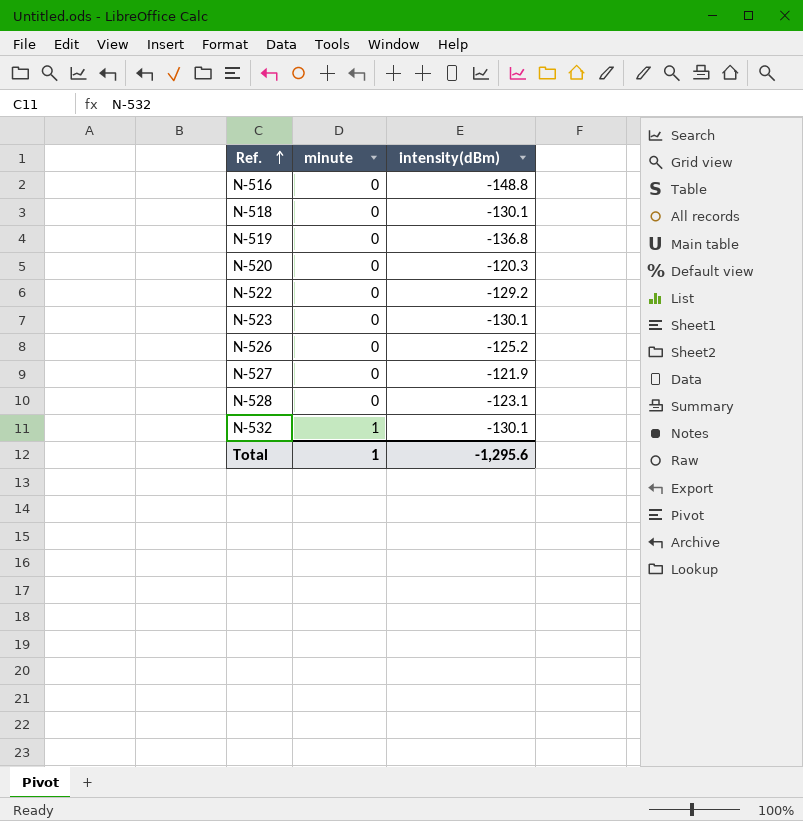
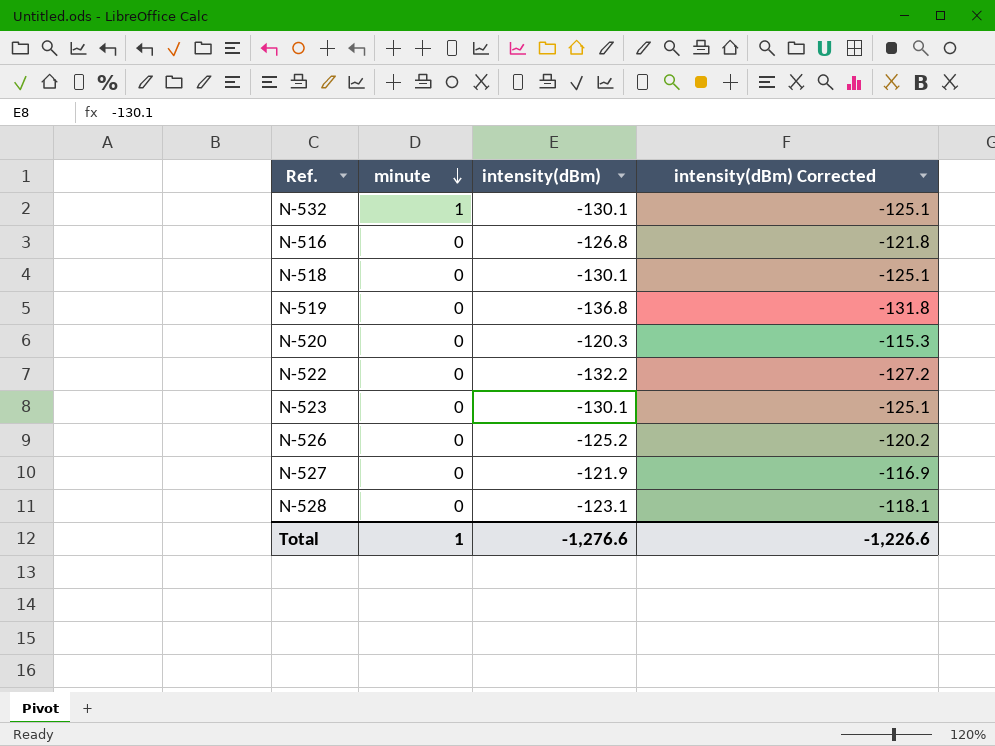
row order: Ref. ascending -> minute descending
column intensity(dBm) Corrected | formula: none -> [intensity(dBm)] + 5
N-516 | intensity(dBm): -148.8 -> -126.8
N-522 | intensity(dBm): -129.2 -> -132.2
Total | intensity(dBm): -1,295.6 -> -1,276.6

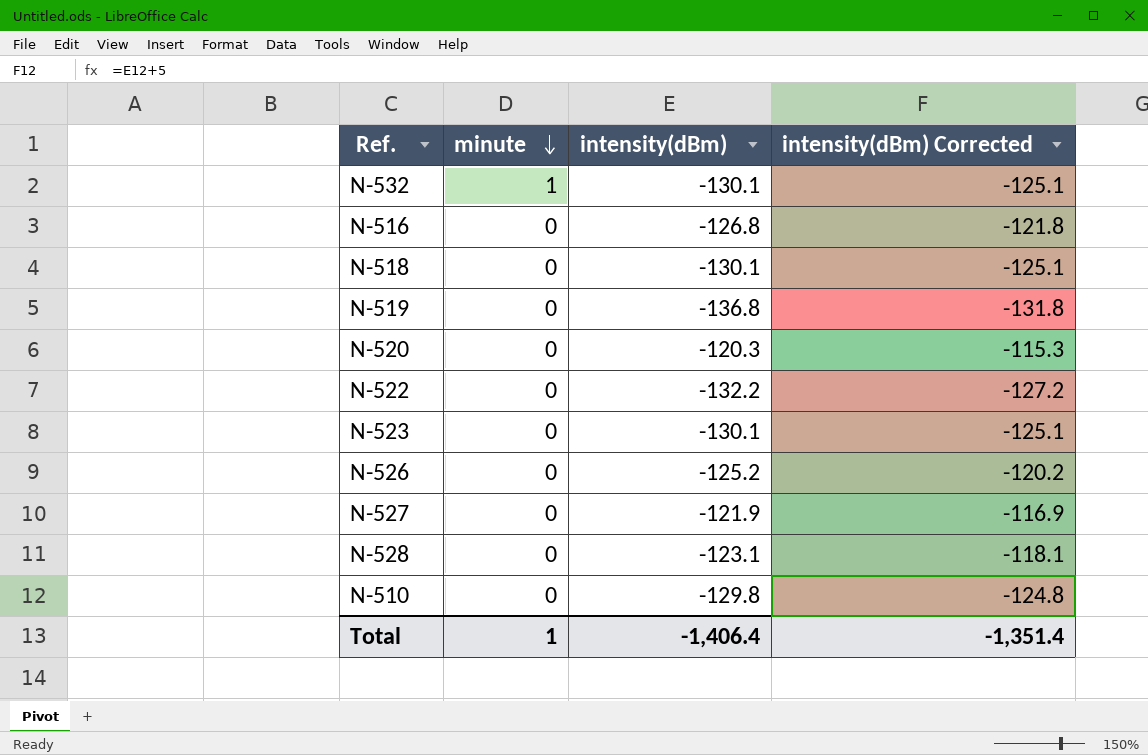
row N-510: none -> 0 | -129.8 | -124.8
Total | intensity(dBm): -1,276.6 -> -1,406.4
Total | intensity(dBm) Corrected: -1,226.6 -> -1,351.4

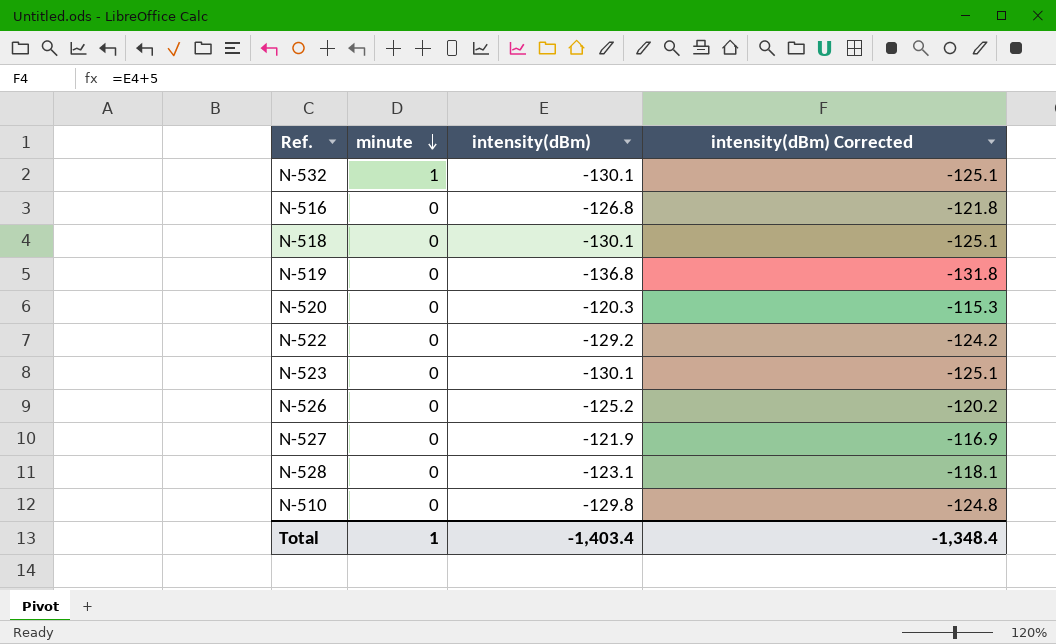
N-522 | intensity(dBm): -132.2 -> -129.2
N-522 | intensity(dBm) Corrected: -127.2 -> -124.2
Total | intensity(dBm): -1,406.4 -> -1,403.4
Total | intensity(dBm) Corrected: -1,351.4 -> -1,348.4

